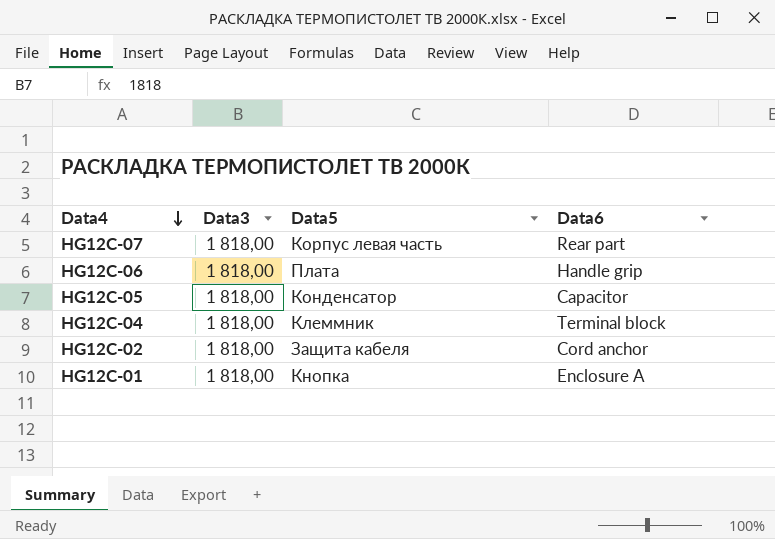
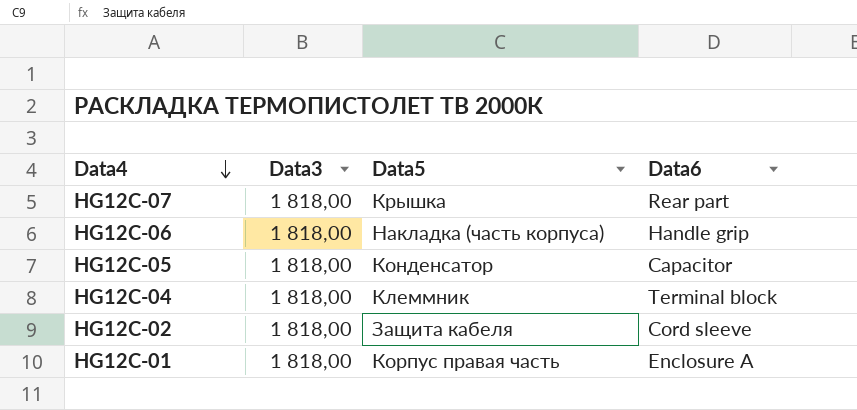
HG12C-07 | Data5: Корпус левая часть -> Крышка
HG12C-06 | Data5: Плата -> Накладка (часть корпуса)
HG12C-02 | Data6: Cord anchor -> Cord sleeve
HG12C-01 | Data5: Кнопка -> Корпус правая часть

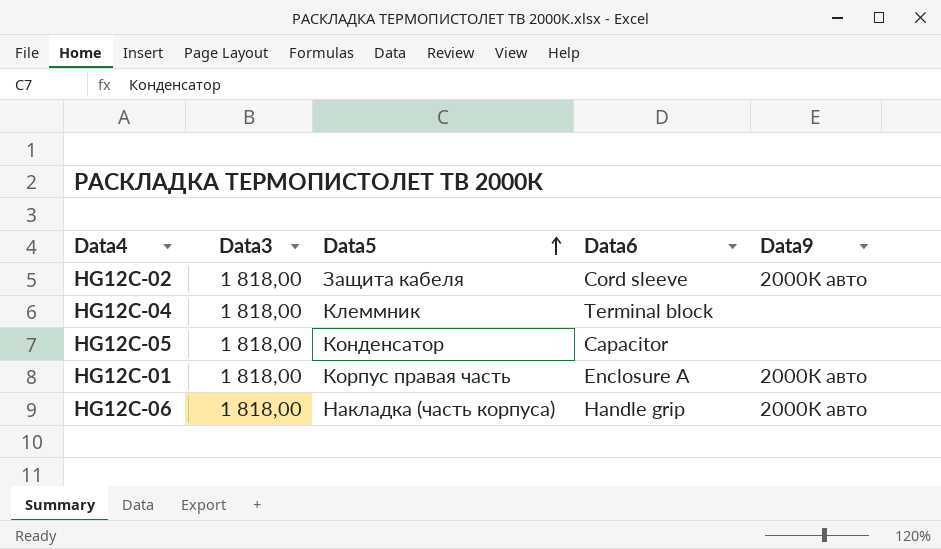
row order: Data4 descending -> Data5 ascending
column Data9 | position: none -> 5
row HG12C-07: 1 818,00 | Крышка | Rear part -> none

